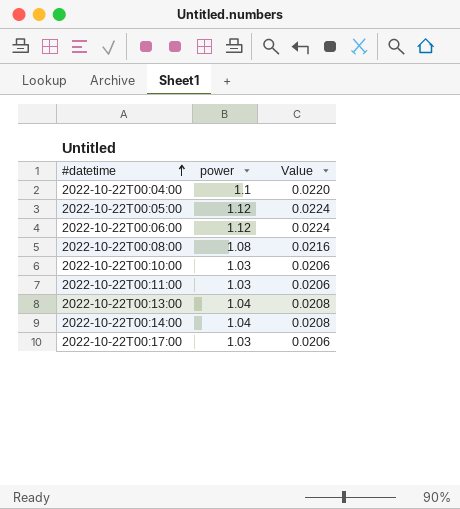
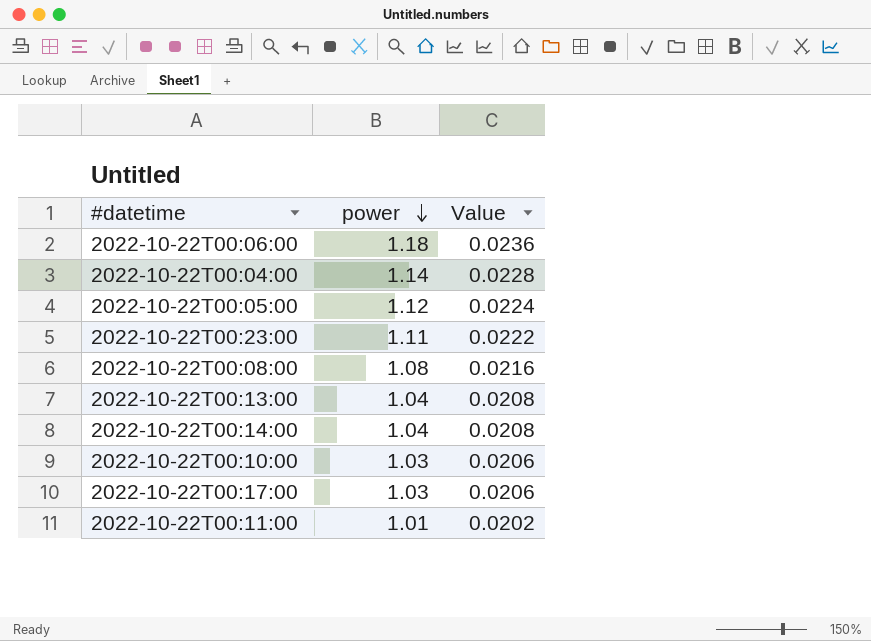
row order: #datetime ascending -> power descending
2022-10-22T00:06:00 | power: 1.12 -> 1.18
2022-10-22T00:06:00 | Value: 0.0224 -> 0.0236
2022-10-22T00:04:00 | power: 1.1 -> 1.14
2022-10-22T00:04:00 | Value: 0.0220 -> 0.0228
row 2022-10-22T00:23:00: none -> 1.11 | 0.0222
2022-10-22T00:11:00 | power: 1.03 -> 1.01
2022-10-22T00:11:00 | Value: 0.0206 -> 0.0202

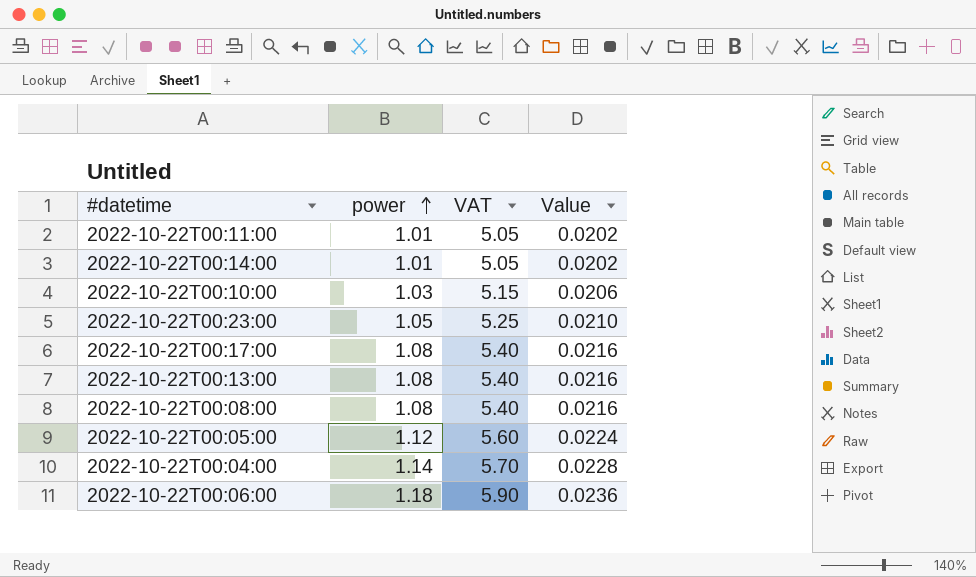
row order: power descending -> power ascending
column VAT | formula: none -> [power] * 5
2022-10-22T00:14:00 | power: 1.04 -> 1.01
2022-10-22T00:14:00 | Value: 0.0208 -> 0.0202
2022-10-22T00:23:00 | power: 1.11 -> 1.05
2022-10-22T00:23:00 | Value: 0.0222 -> 0.0210
2022-10-22T00:17:00 | power: 1.03 -> 1.08
2022-10-22T00:17:00 | Value: 0.0206 -> 0.0216
2022-10-22T00:13:00 | power: 1.04 -> 1.08
2022-10-22T00:13:00 | Value: 0.0208 -> 0.0216

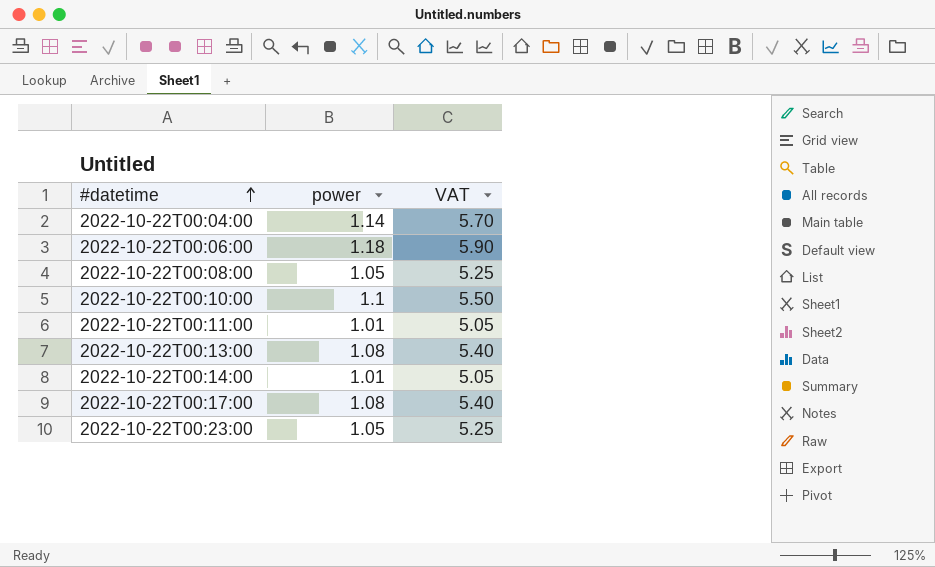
row order: power ascending -> #datetime ascending
column Value | formula: [power] * 0.02 -> none
row 2022-10-22T00:05:00: 1.12 | 5.60 | 0.0224 -> none
2022-10-22T00:08:00 | power: 1.08 -> 1.05
2022-10-22T00:08:00 | VAT: 5.40 -> 5.25
2022-10-22T00:10:00 | power: 1.03 -> 1.1
2022-10-22T00:10:00 | VAT: 5.15 -> 5.50

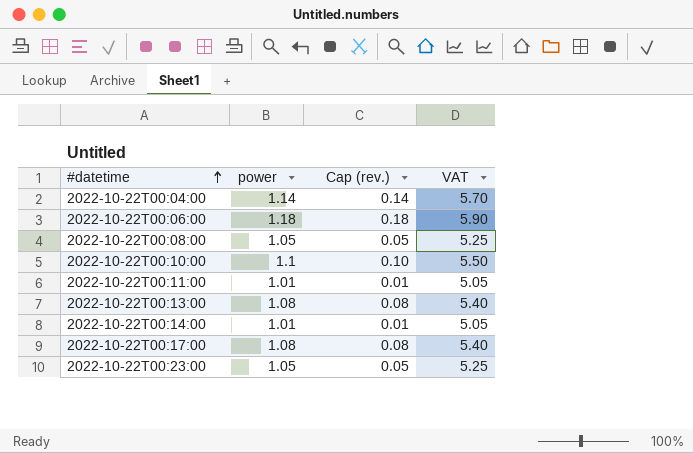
column Cap (rev.) | formula: none -> [power] - 1

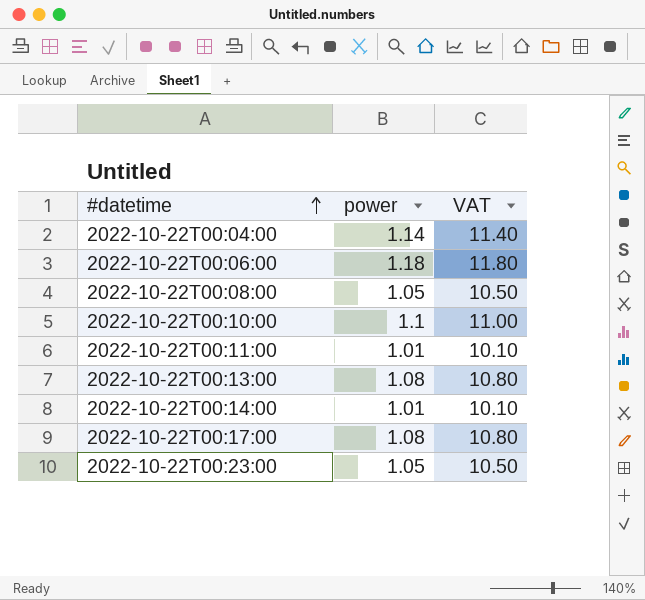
column Cap (rev.) | formula: [power] - 1 -> none
column VAT | formula: [power] * 5 -> [power] * 10

